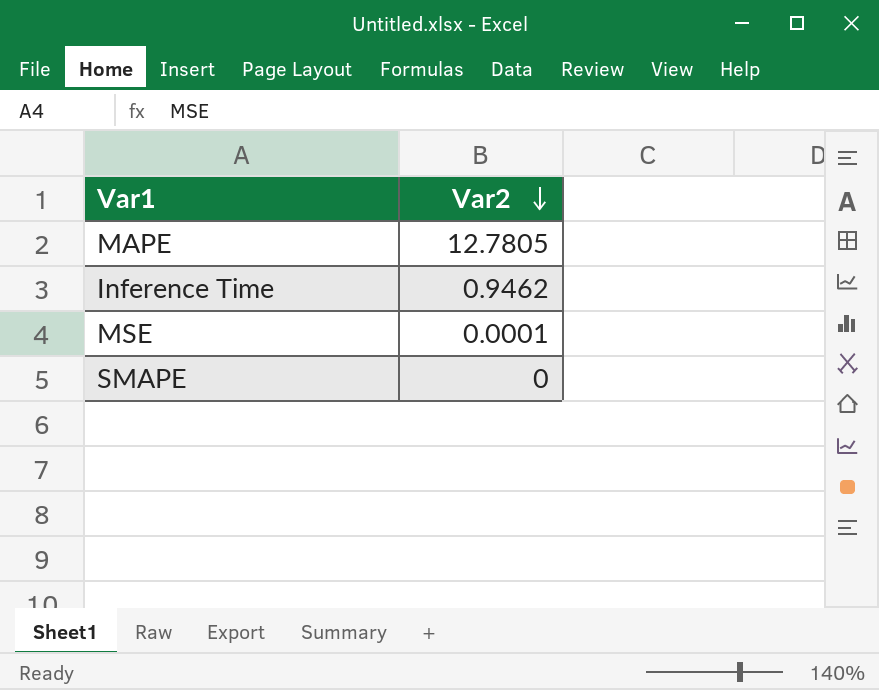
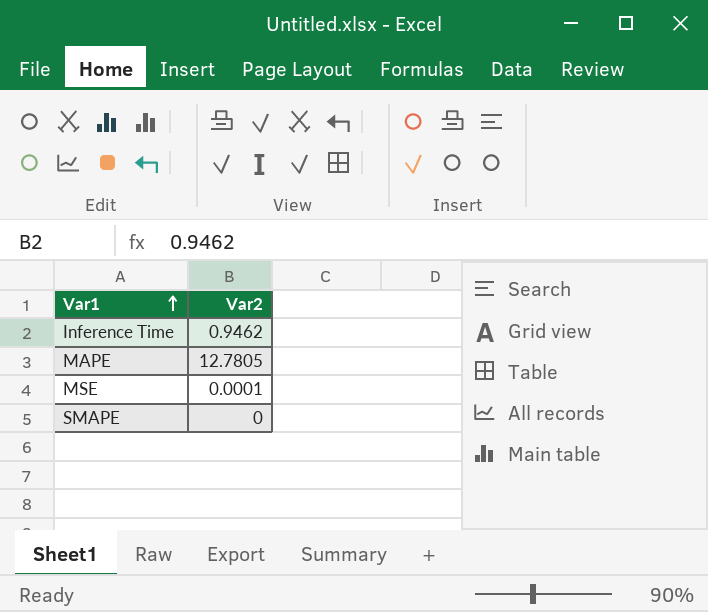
row order: Var2 descending -> Var1 ascending

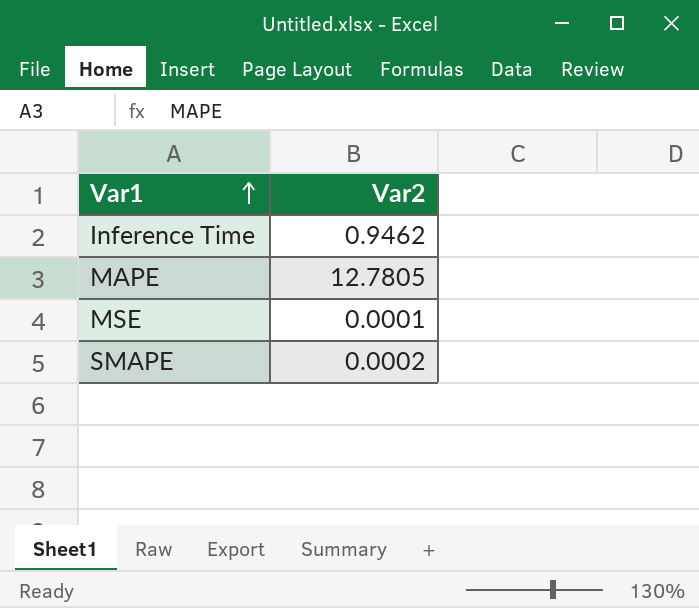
SMAPE | Var2: 0 -> 0.0002

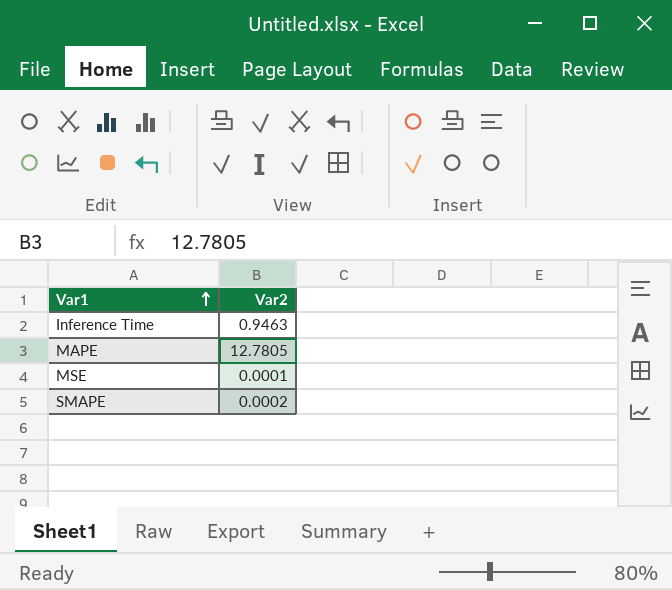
Inference Time | Var2: 0.9462 -> 0.9463

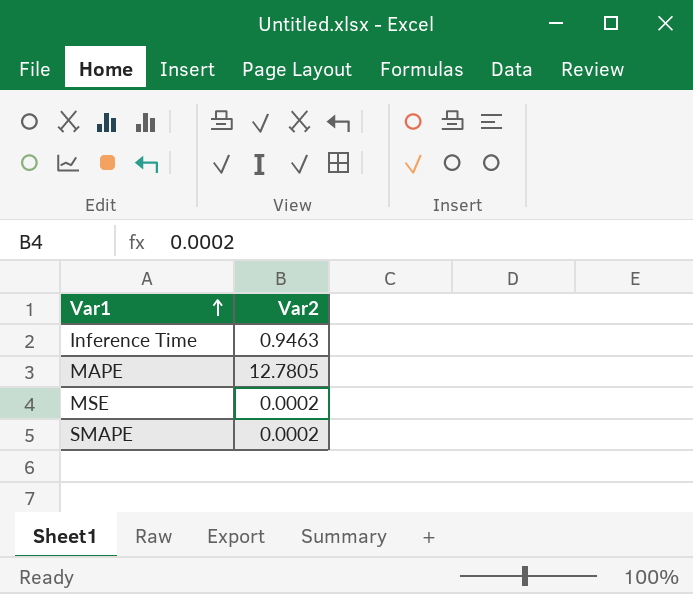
MSE | Var2: 0.0001 -> 0.0002

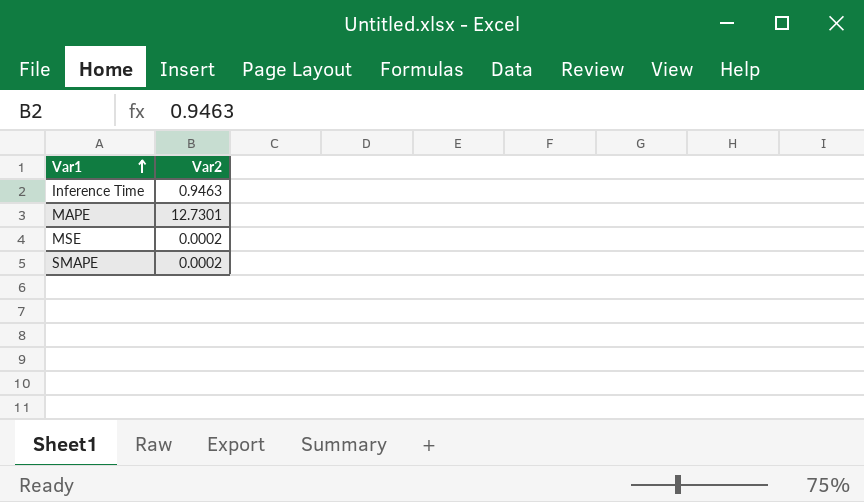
MAPE | Var2: 12.7805 -> 12.7301

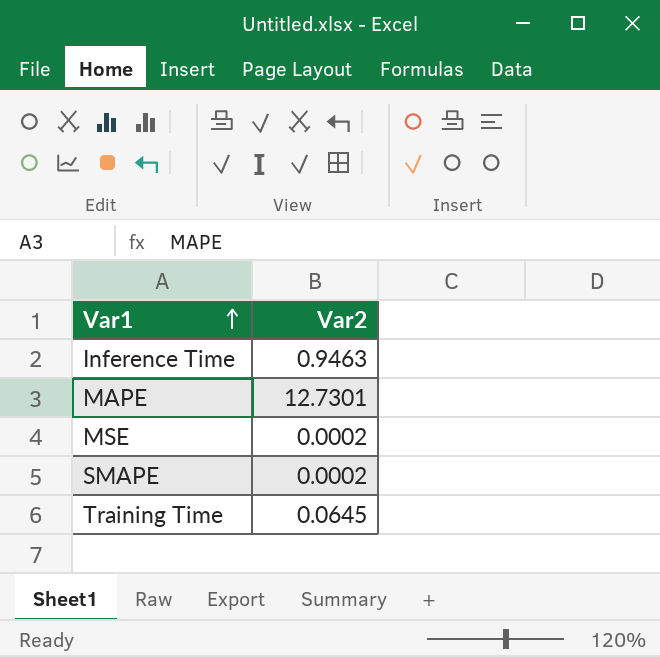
row Training Time: none -> 0.0645

